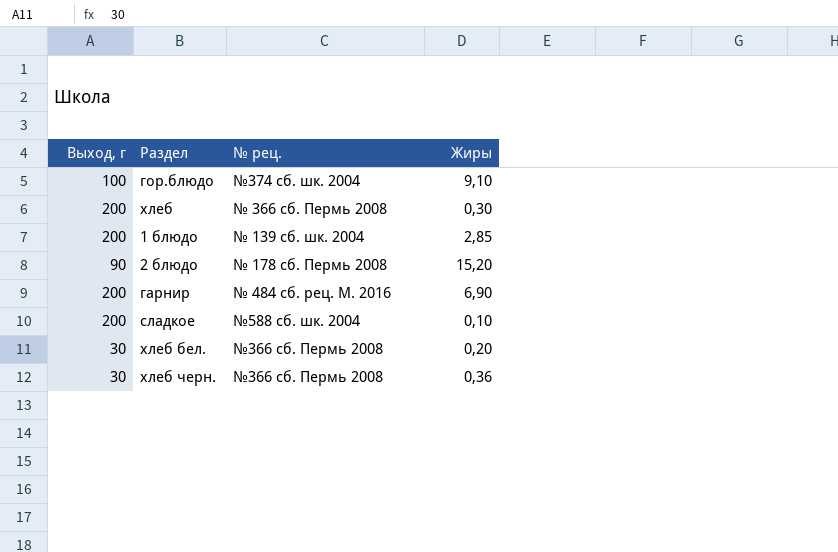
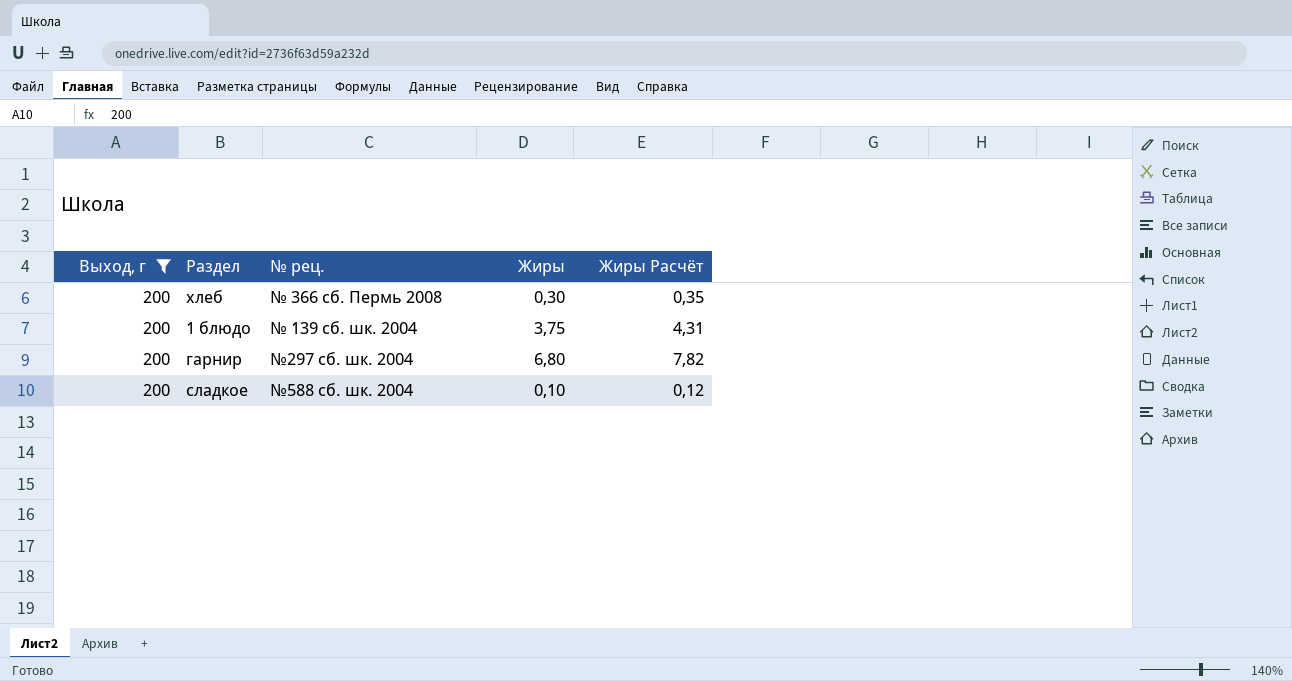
filter: none -> Выход, г = 200
column Жиры Расчёт | formula: none -> [Жиры] * 1,15
1 блюдо | Жиры: 2,85 -> 3,75
гарнир | № рец.: № 484 сб. рец. М. 2016 -> №297 сб. шк. 2004
гарнир | Жиры: 6,90 -> 6,80

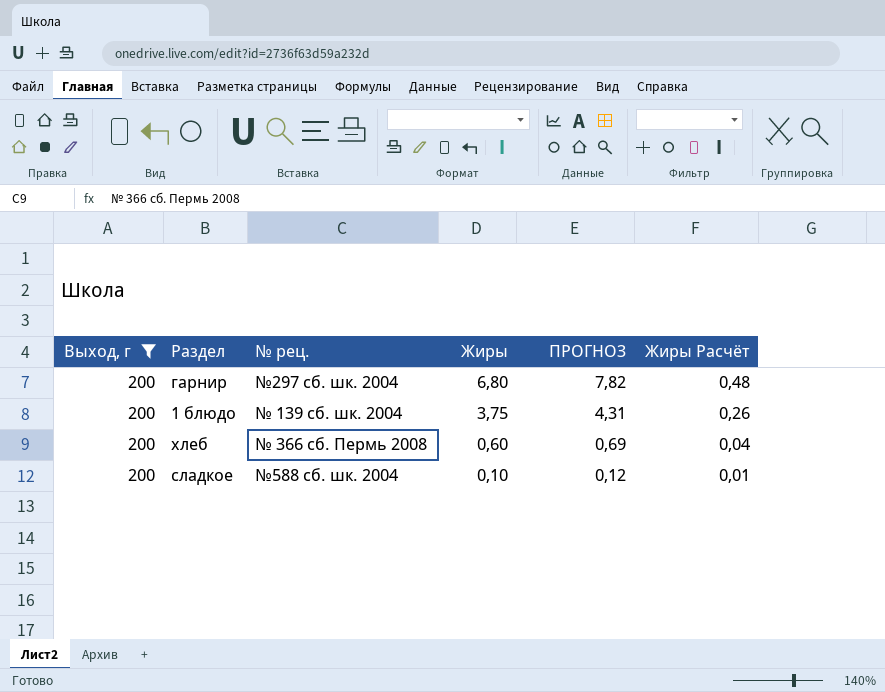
row order: none -> Жиры descending
column ПРОГНОЗ | formula: none -> [Жиры] * 1,15
column Жиры Расчёт | formula: [Жиры] * 1,15 -> [Жиры] * 0,07
хлеб | Жиры: 0,30 -> 0,60

